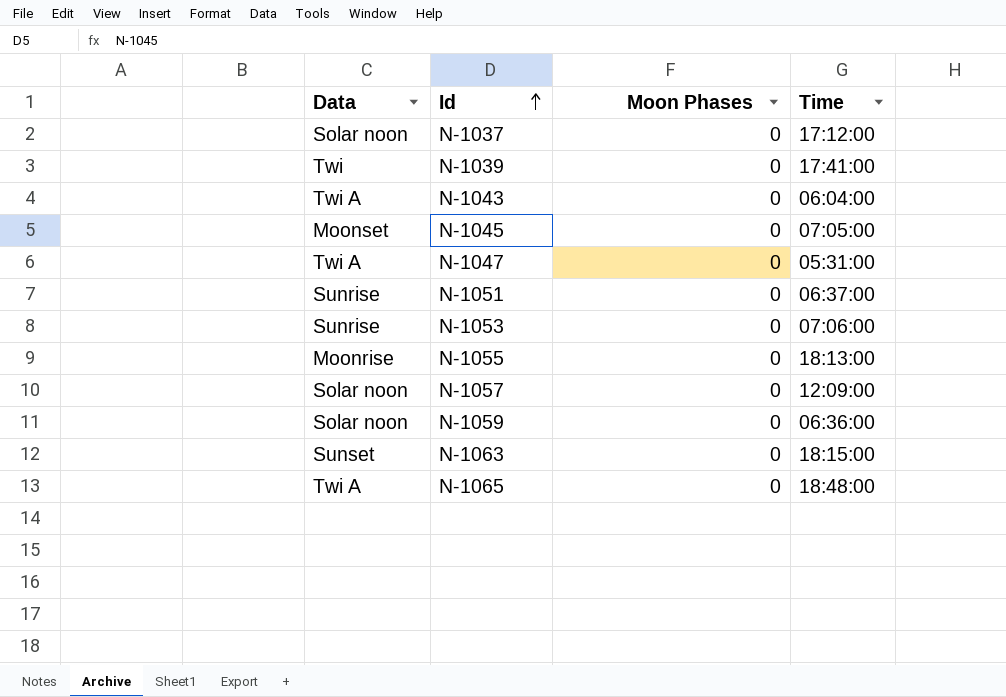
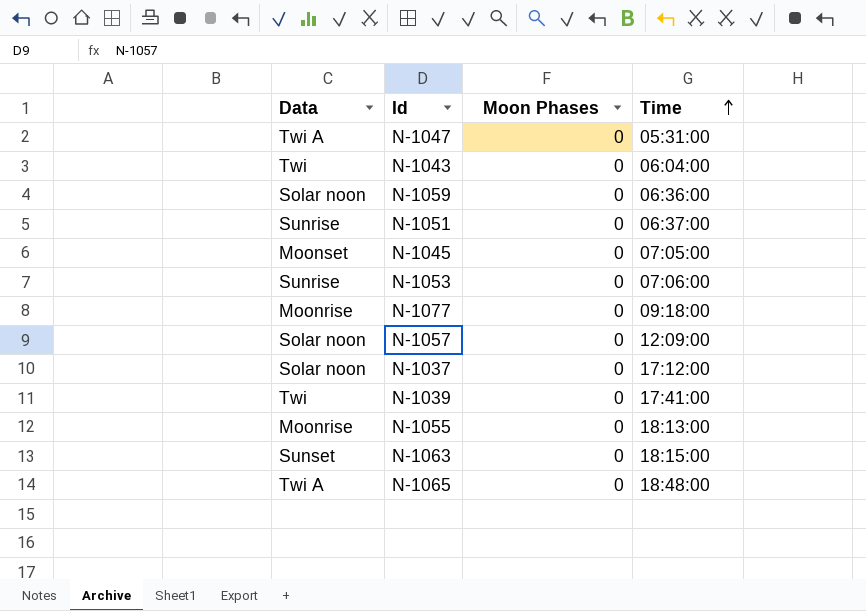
row order: Id ascending -> Time ascending
N-1043 | Data: Twi A -> Twi
row N-1077: none -> Moonrise | 0 | 09:18:00

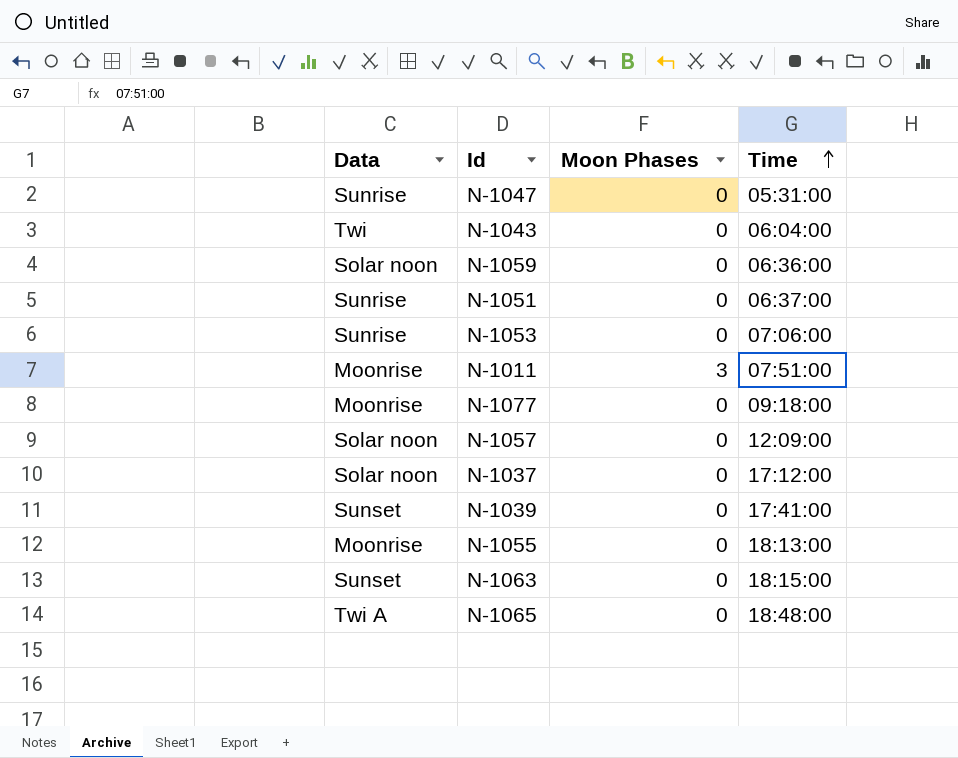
row N-1045: Moonset | 0 | 07:05:00 -> none
N-1047 | Data: Twi A -> Sunrise
row N-1011: none -> Moonrise | 3 | 07:51:00
N-1039 | Data: Twi -> Sunset

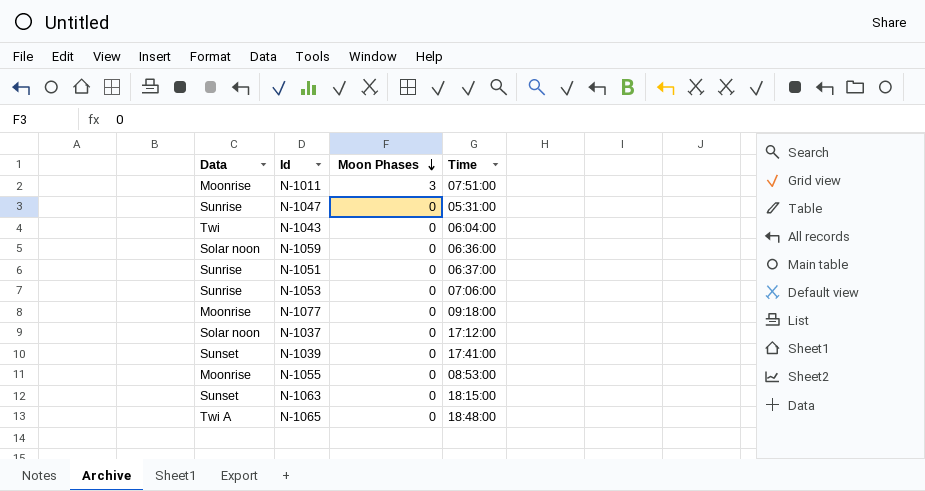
row order: Time ascending -> Moon Phases descending
row N-1057: Solar noon | 0 | 12:09:00 -> none
N-1055 | Time: 18:13:00 -> 08:53:00

